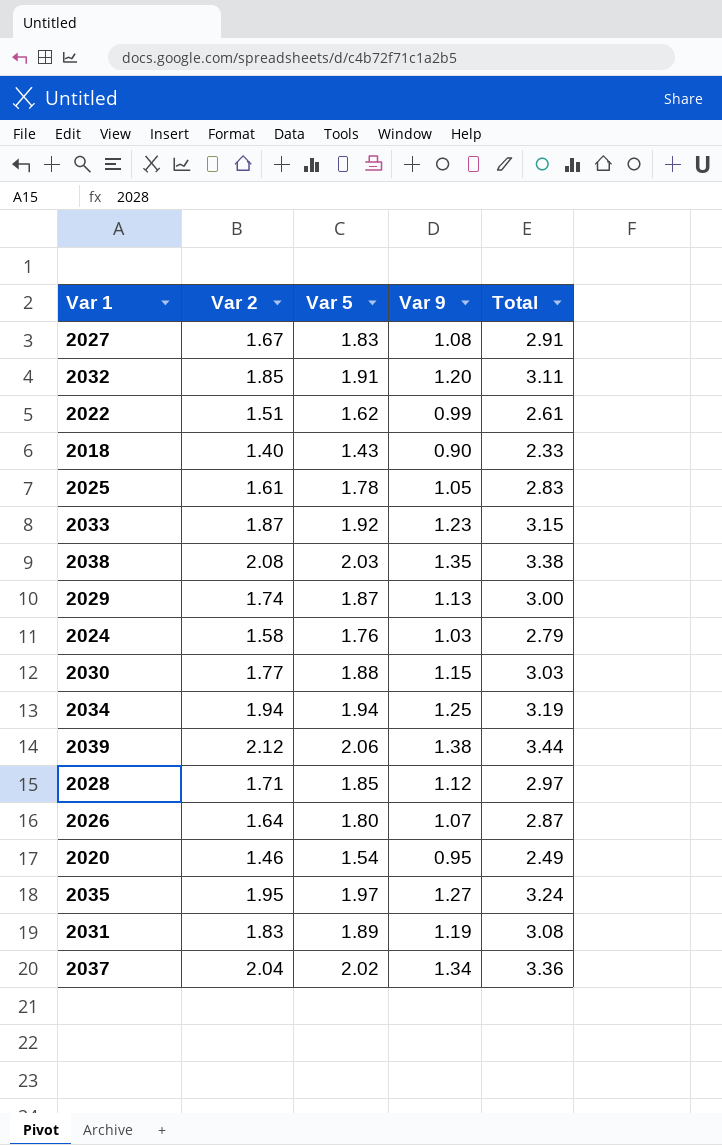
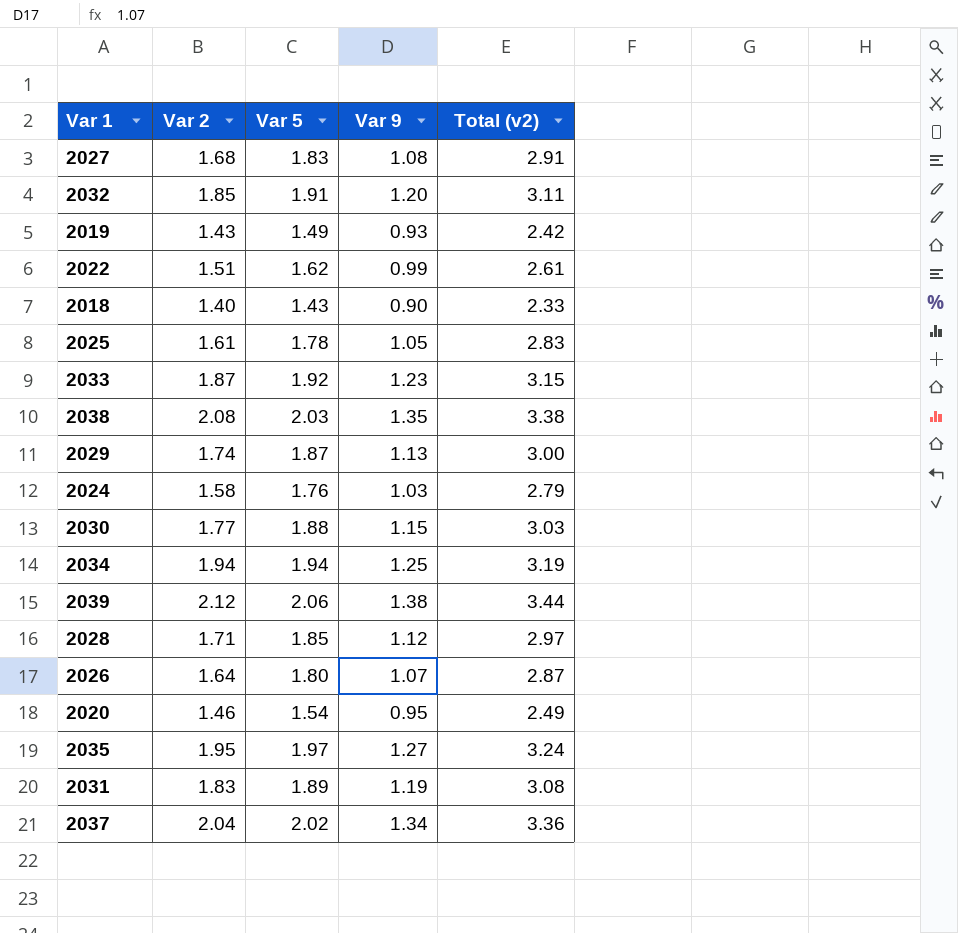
column name: Total -> Total (v2)
2027 | Var 2: 1.67 -> 1.68
row 2019: none -> 1.43 | 1.49 | 0.93 | 2.42

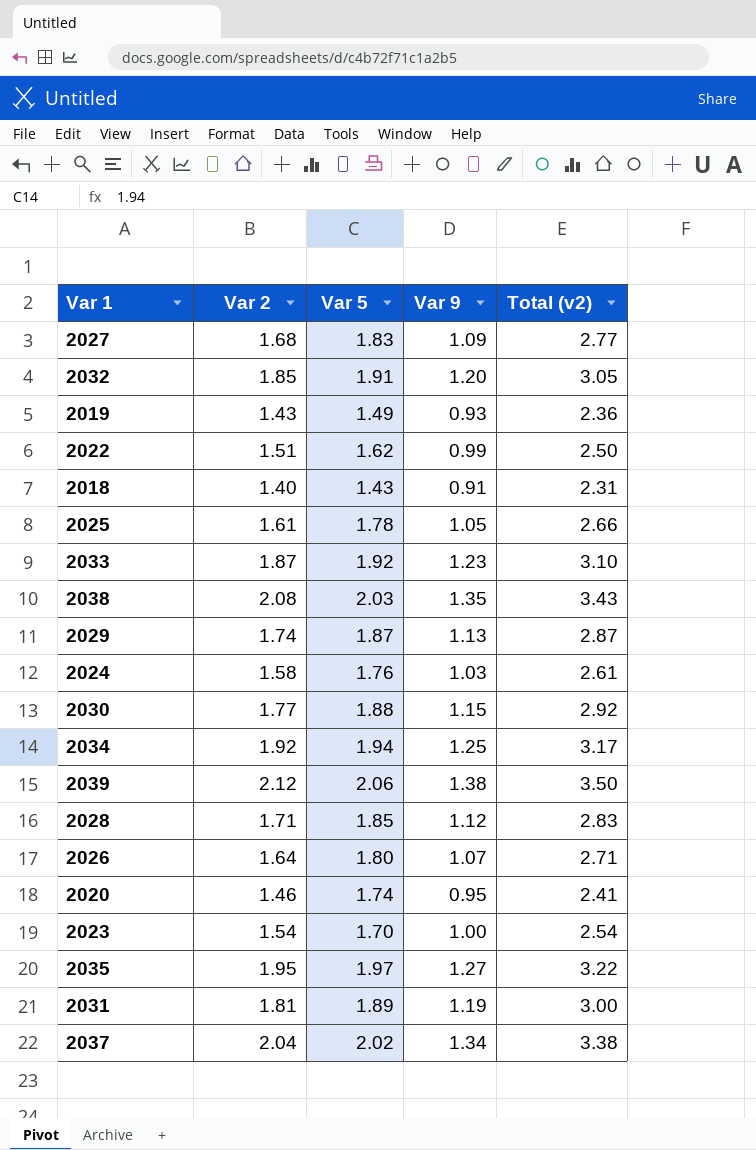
column Total (v2) | formula: [Var 5] + [Var 9] -> [Var 2] + [Var 9]
2027 | Var 9: 1.08 -> 1.09
2018 | Var 9: 0.90 -> 0.91
2034 | Var 2: 1.94 -> 1.92
2020 | Var 5: 1.54 -> 1.74
row 2023: none -> 1.54 | 1.70 | 1.00 | 2.54
2031 | Var 2: 1.83 -> 1.81

